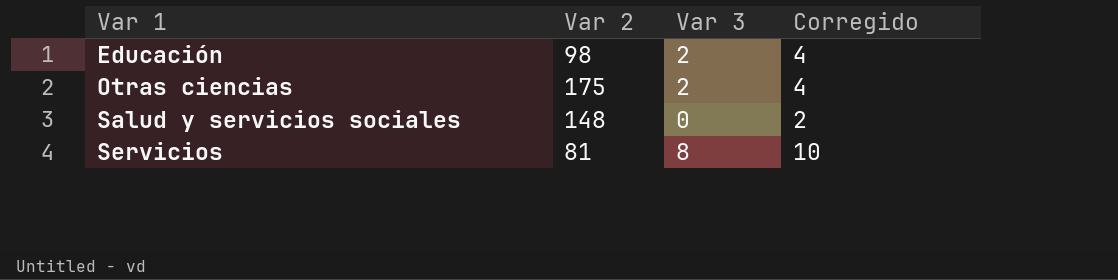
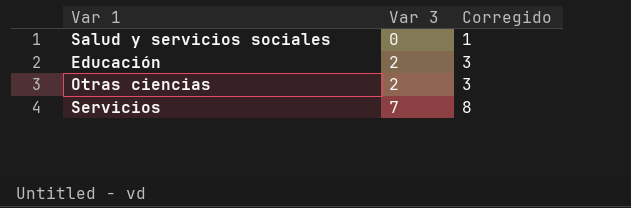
row order: Var 1 ascending -> Var 3 ascending
column Var 2 | position: 2 -> none
column Corregido | formula: [Var 3] + 2 -> [Var 3] + 1
Servicios | Var 3: 8 -> 7

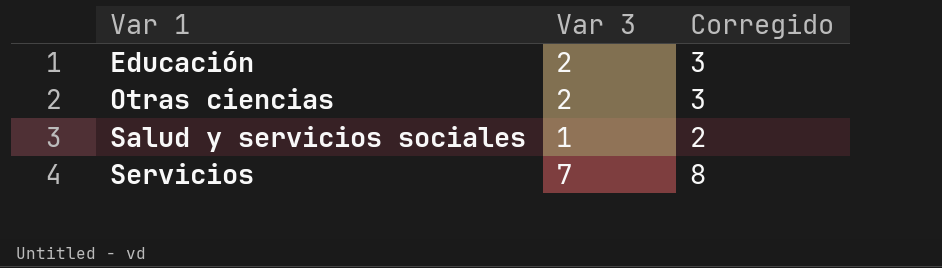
row order: Var 3 ascending -> Var 1 ascending
Salud y servicios sociales | Var 3: 0 -> 1
Salud y servicios sociales | Corregido: 1 -> 2

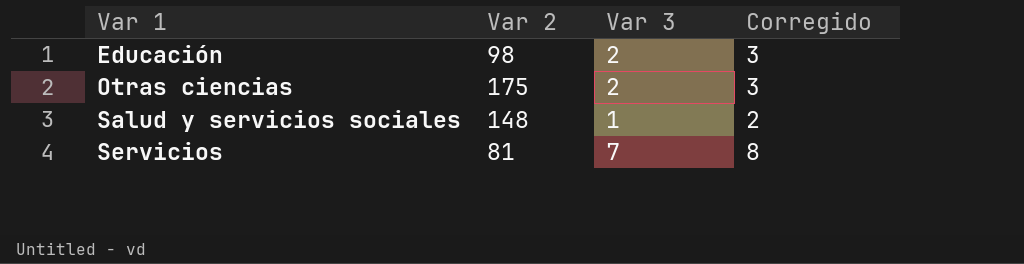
column Var 2 | position: none -> 2

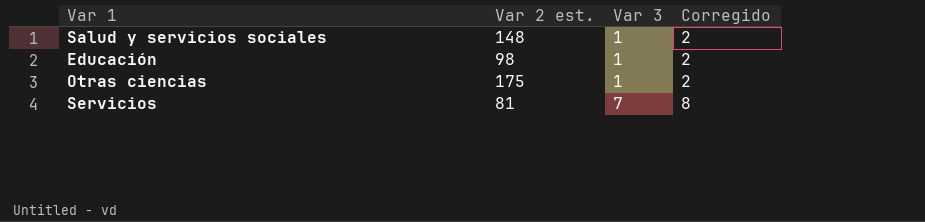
row order: Var 1 ascending -> Var 3 ascending
column name: Var 2 -> Var 2 est.
Educación | Var 3: 2 -> 1
Educación | Corregido: 3 -> 2
Otras ciencias | Var 3: 2 -> 1
Otras ciencias | Corregido: 3 -> 2

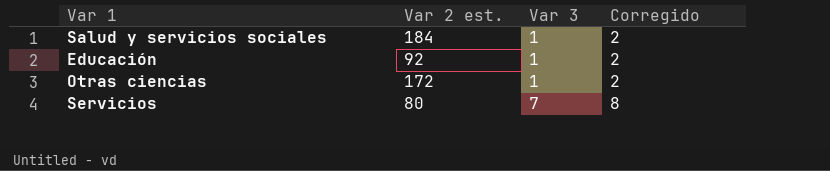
Salud y servicios sociales | Var 2 est.: 148 -> 184
Educación | Var 2 est.: 98 -> 92
Otras ciencias | Var 2 est.: 175 -> 172
Servicios | Var 2 est.: 81 -> 80

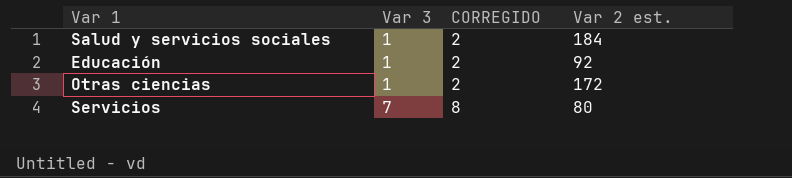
column name: Corregido -> CORREGIDO
column Var 2 est. | position: 2 -> 4

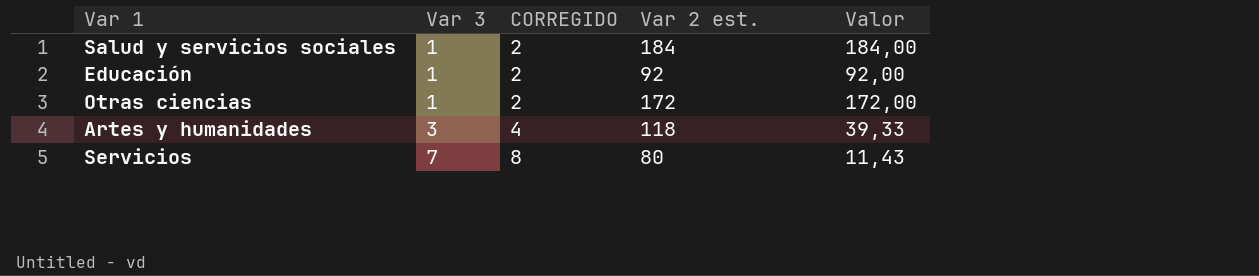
column Valor | formula: none -> [Var 2 est.] / [Var 3]
row Artes y humanidades: none -> 3 | 4 | 118 | 39,33

